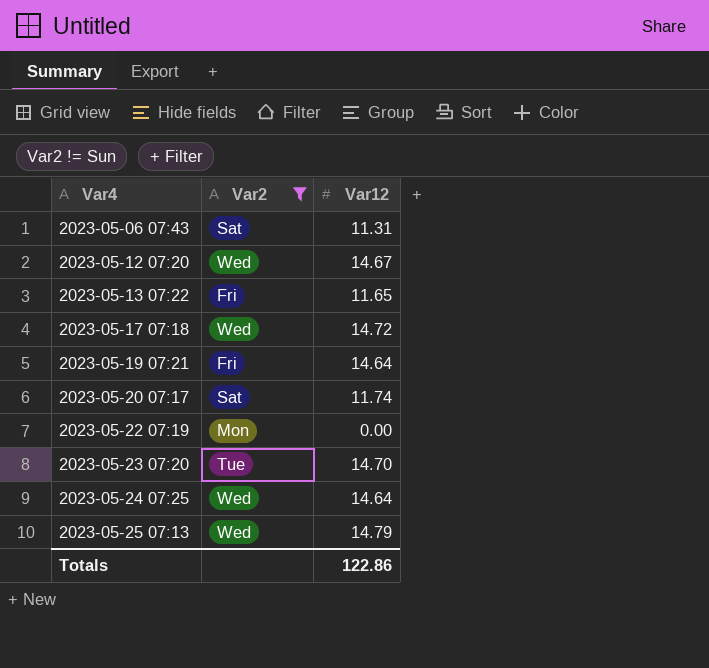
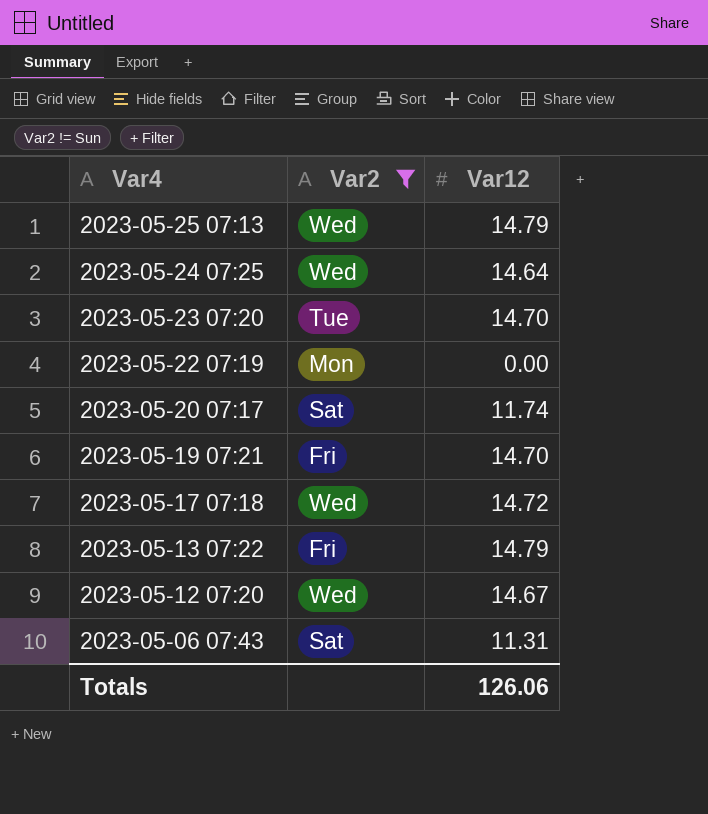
row order: Var4 ascending -> Var4 descending
2023-05-19 07:21 | Var12: 14.64 -> 14.70
2023-05-13 07:22 | Var12: 11.65 -> 14.79
Totals | Var12: 122.86 -> 126.06

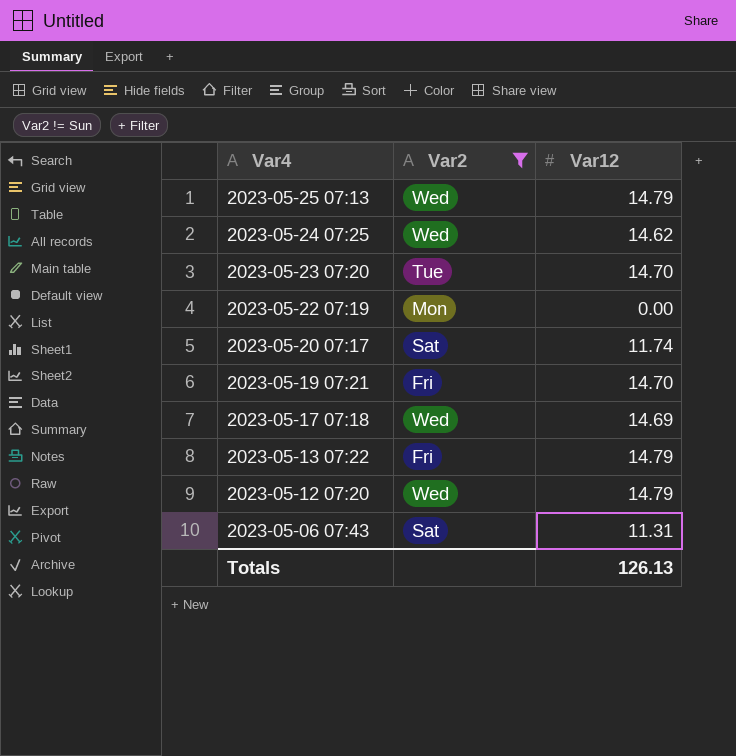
2023-05-24 07:25 | Var12: 14.64 -> 14.62
2023-05-17 07:18 | Var12: 14.72 -> 14.69
2023-05-12 07:20 | Var12: 14.67 -> 14.79
Totals | Var12: 126.06 -> 126.13

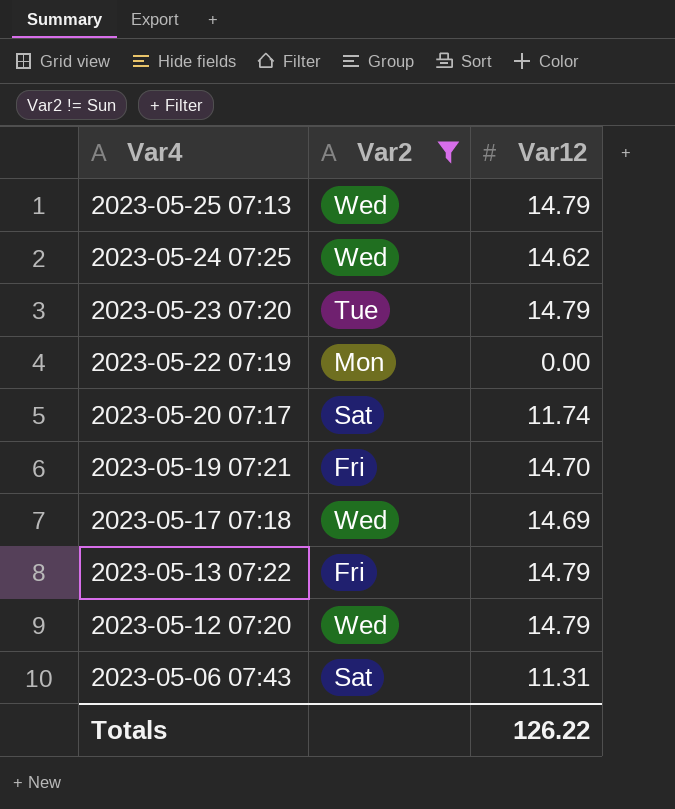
2023-05-23 07:20 | Var12: 14.70 -> 14.79
Totals | Var12: 126.13 -> 126.22

